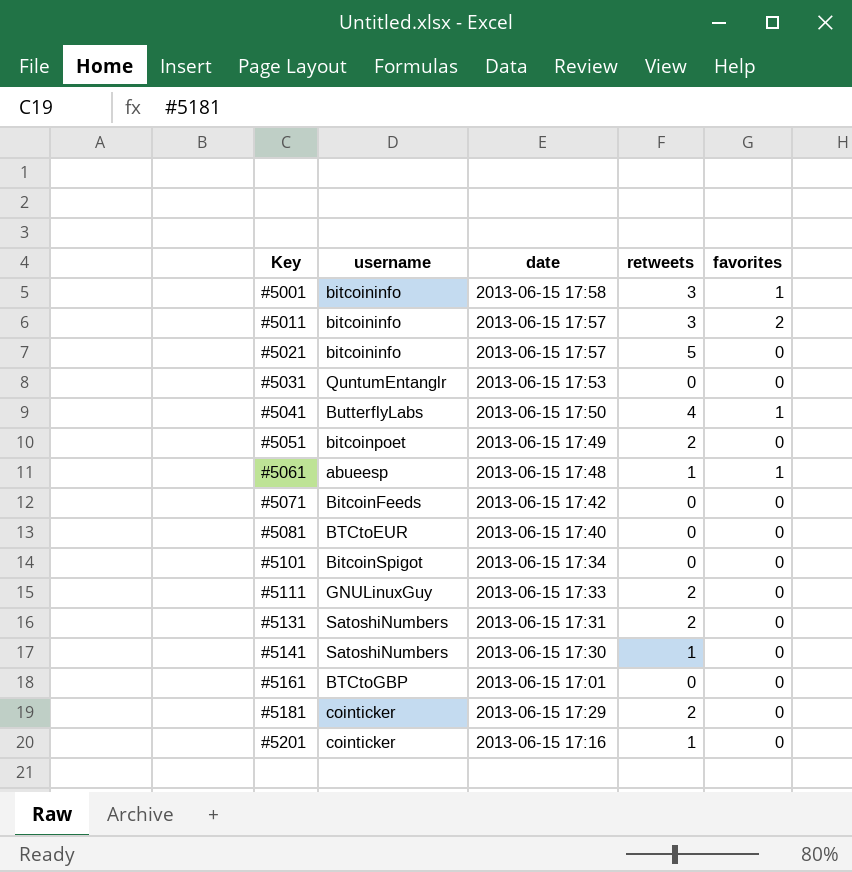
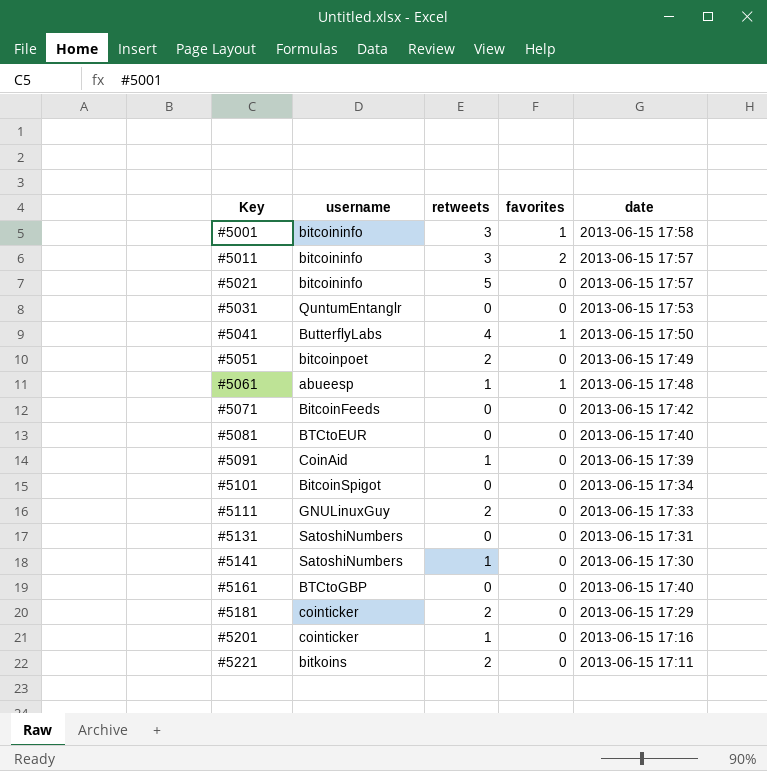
column date | position: 3 -> 5
row #5091: none -> CoinAid | 1 | 0 | 2013-06-15 17:39
#5131 | retweets: 2 -> 0
#5161 | date: 2013-06-15 17:01 -> 2013-06-15 17:40
row #5221: none -> bitkoins | 2 | 0 | 2013-06-15 17:11

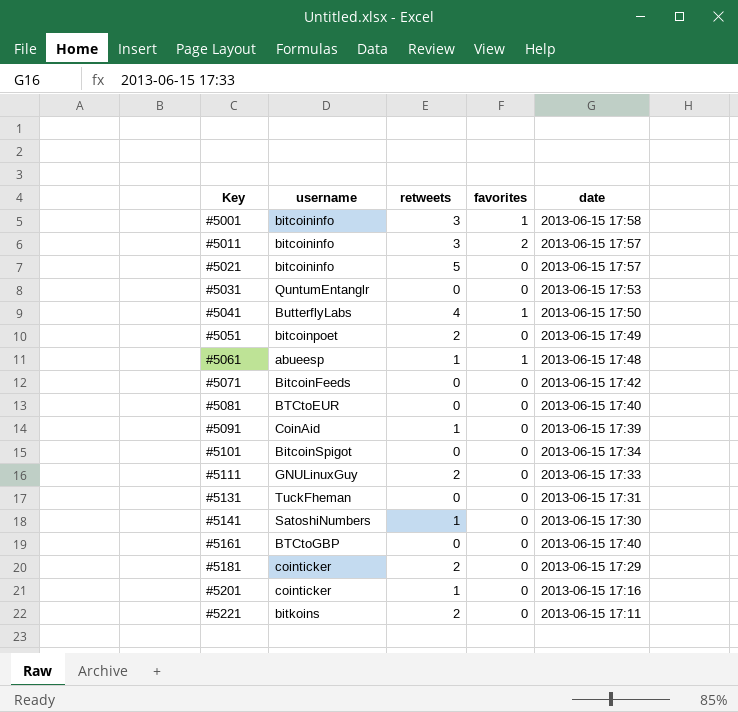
#5131 | username: SatoshiNumbers -> TuckFheman

